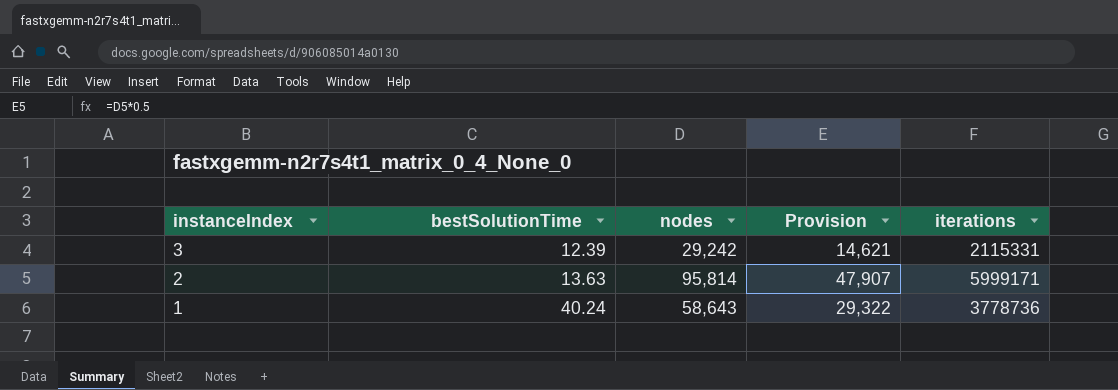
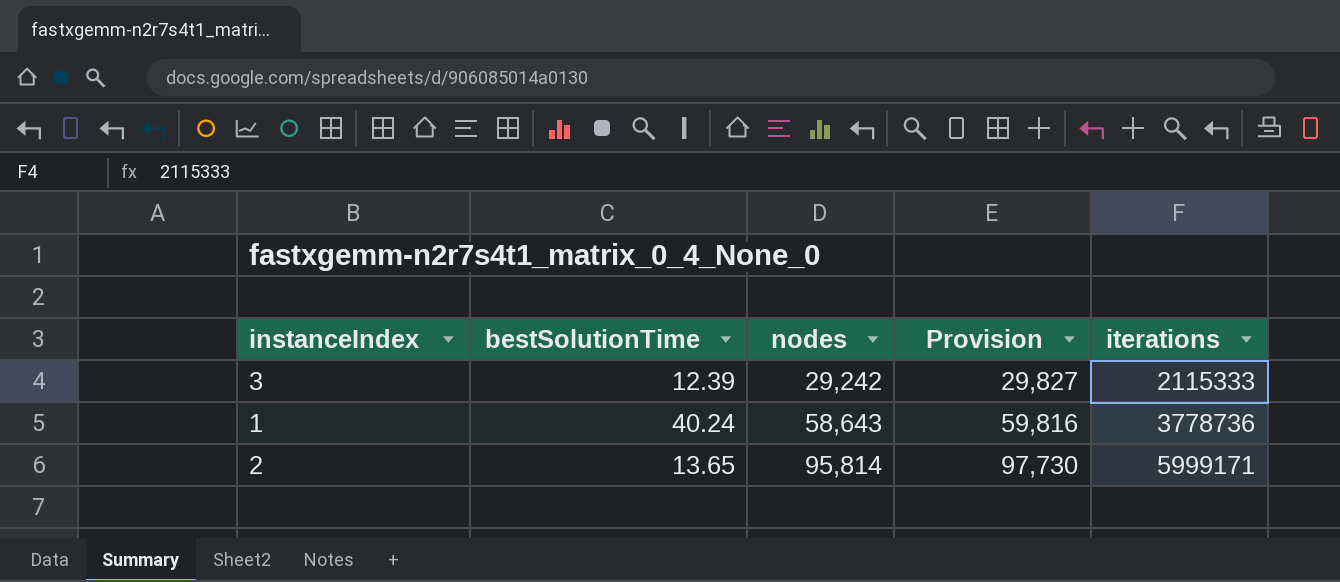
row order: instanceIndex descending -> nodes ascending
column Provision | formula: [nodes] * 0.5 -> [nodes] * 1.02
3 | iterations: 2115331 -> 2115333
2 | bestSolutionTime: 13.63 -> 13.65

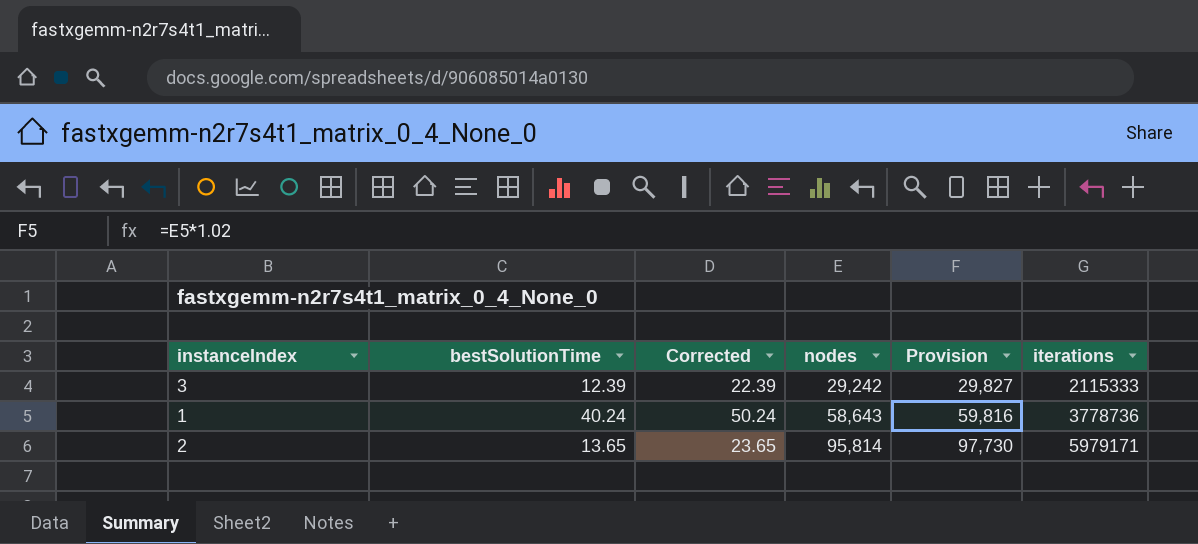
column Corrected | formula: none -> [bestSolutionTime] + 10
2 | iterations: 5999171 -> 5979171

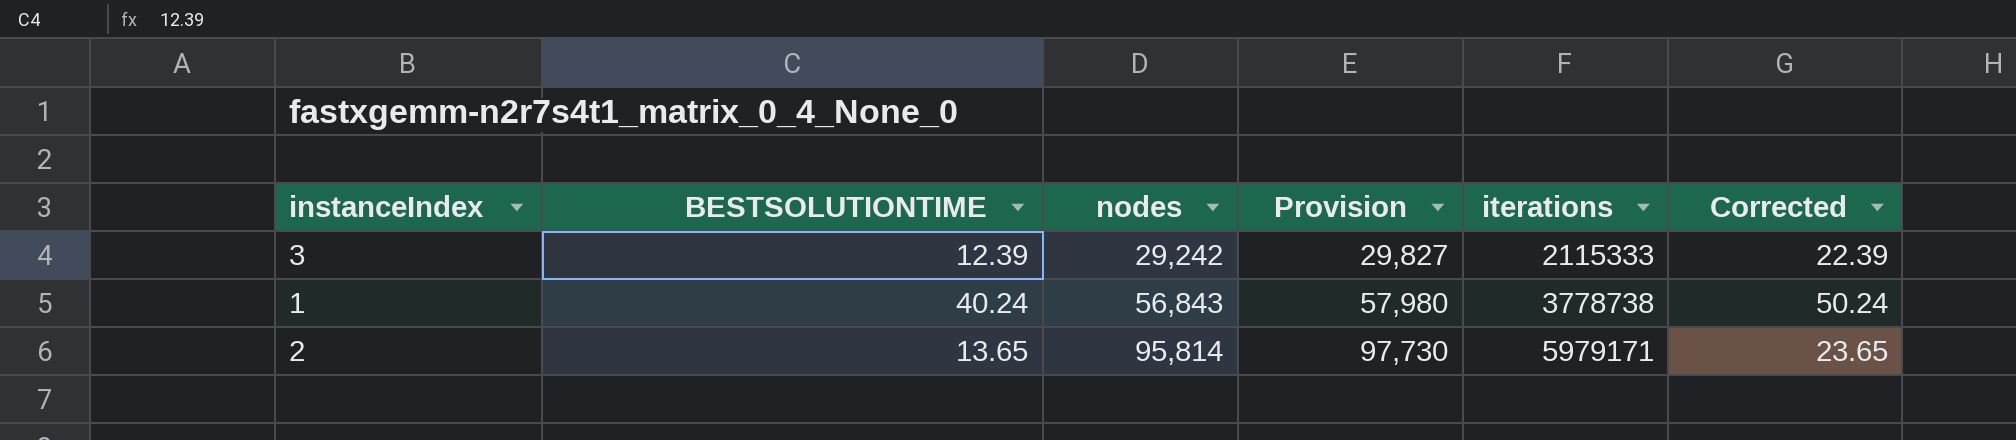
column name: bestSolutionTime -> BESTSOLUTIONTIME
column Corrected | position: 3 -> 6
1 | nodes: 58,643 -> 56,843
1 | Provision: 59,816 -> 57,980
1 | iterations: 3778736 -> 3778738

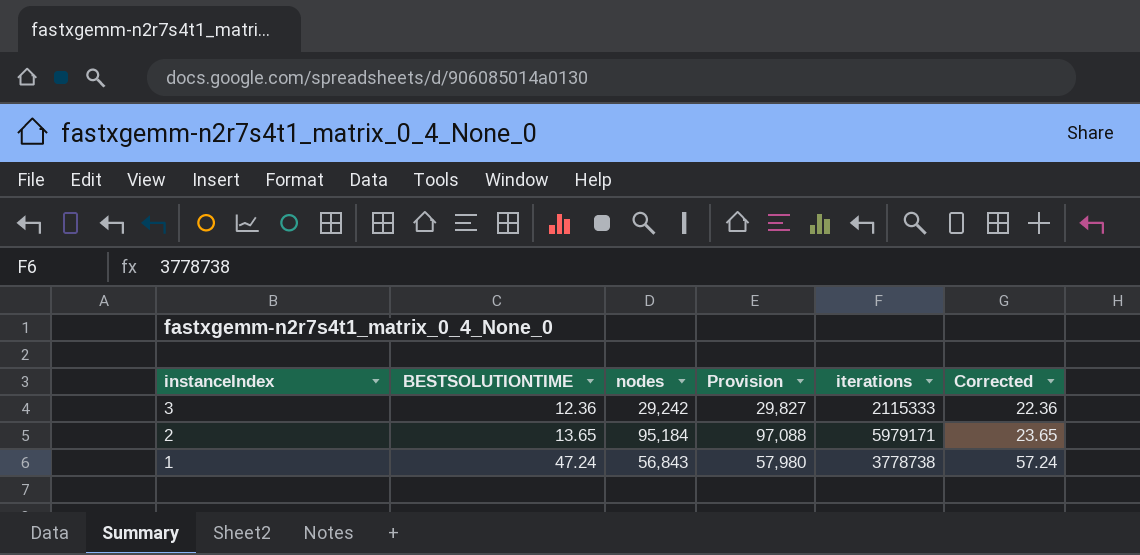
row order: nodes ascending -> instanceIndex descending
3 | BESTSOLUTIONTIME: 12.39 -> 12.36
3 | Corrected: 22.39 -> 22.36
2 | nodes: 95,814 -> 95,184
2 | Provision: 97,730 -> 97,088
1 | BESTSOLUTIONTIME: 40.24 -> 47.24
1 | Corrected: 50.24 -> 57.24

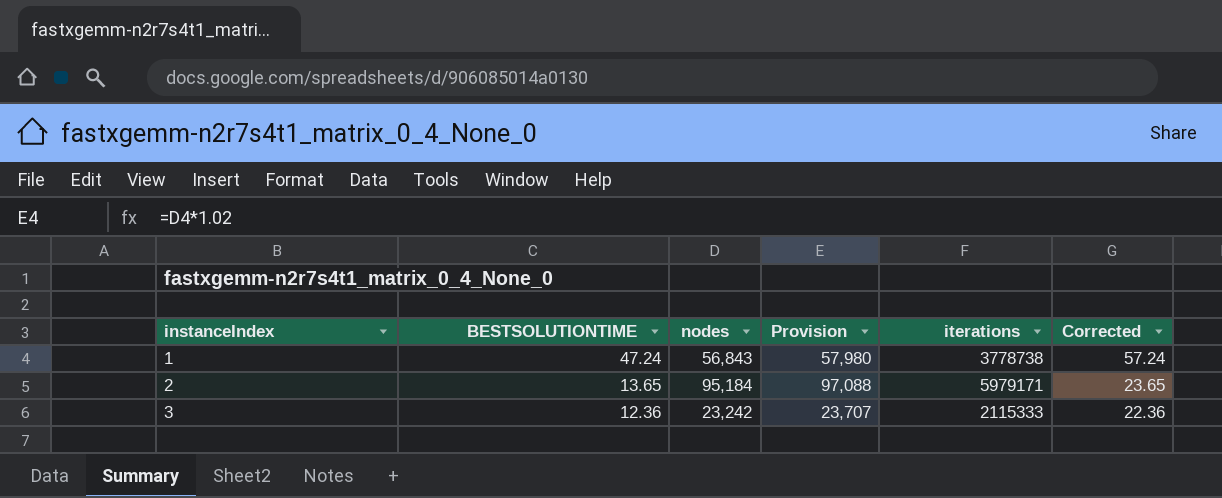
row order: instanceIndex descending -> instanceIndex ascending
3 | nodes: 29,242 -> 23,242
3 | Provision: 29,827 -> 23,707

